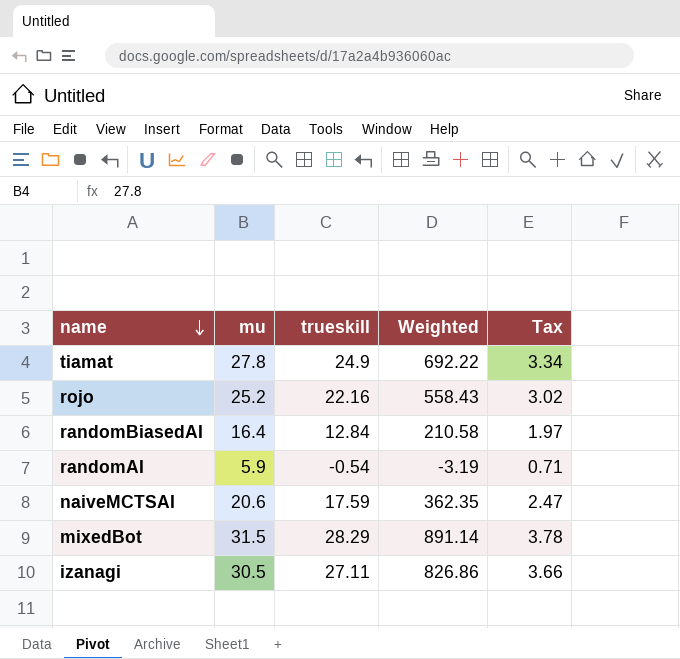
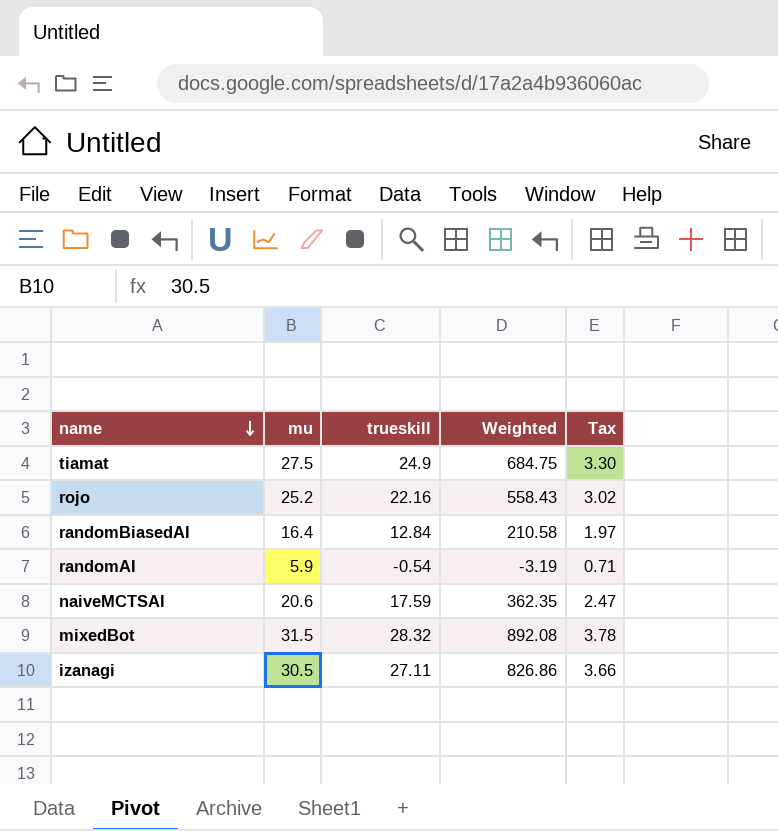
tiamat | mu: 27.8 -> 27.5
tiamat | Weighted: 692.22 -> 684.75
tiamat | Tax: 3.34 -> 3.30
mixedBot | trueskill: 28.29 -> 28.32
mixedBot | Weighted: 891.14 -> 892.08

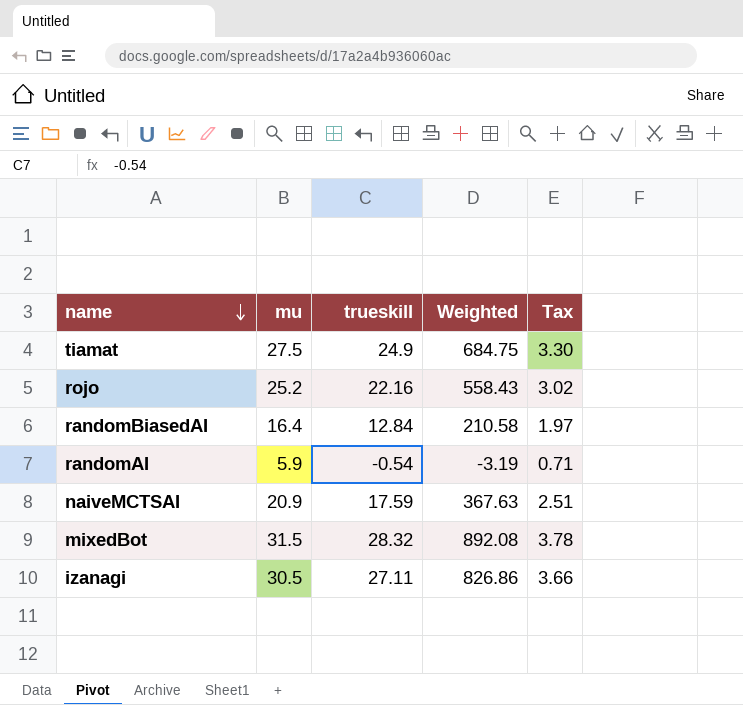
naiveMCTSAI | mu: 20.6 -> 20.9
naiveMCTSAI | Weighted: 362.35 -> 367.63
naiveMCTSAI | Tax: 2.47 -> 2.51

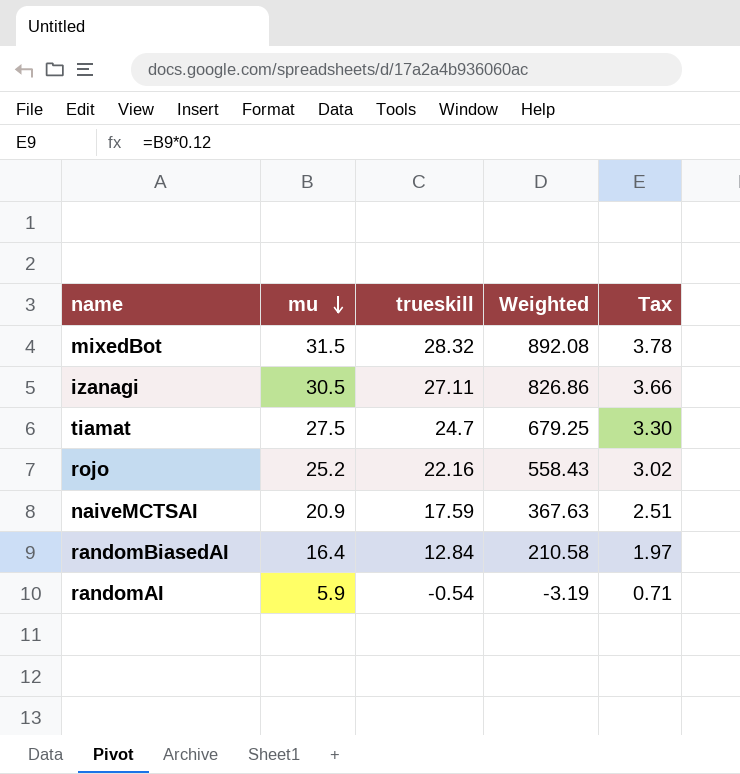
row order: name descending -> mu descending
tiamat | trueskill: 24.9 -> 24.7
tiamat | Weighted: 684.75 -> 679.25

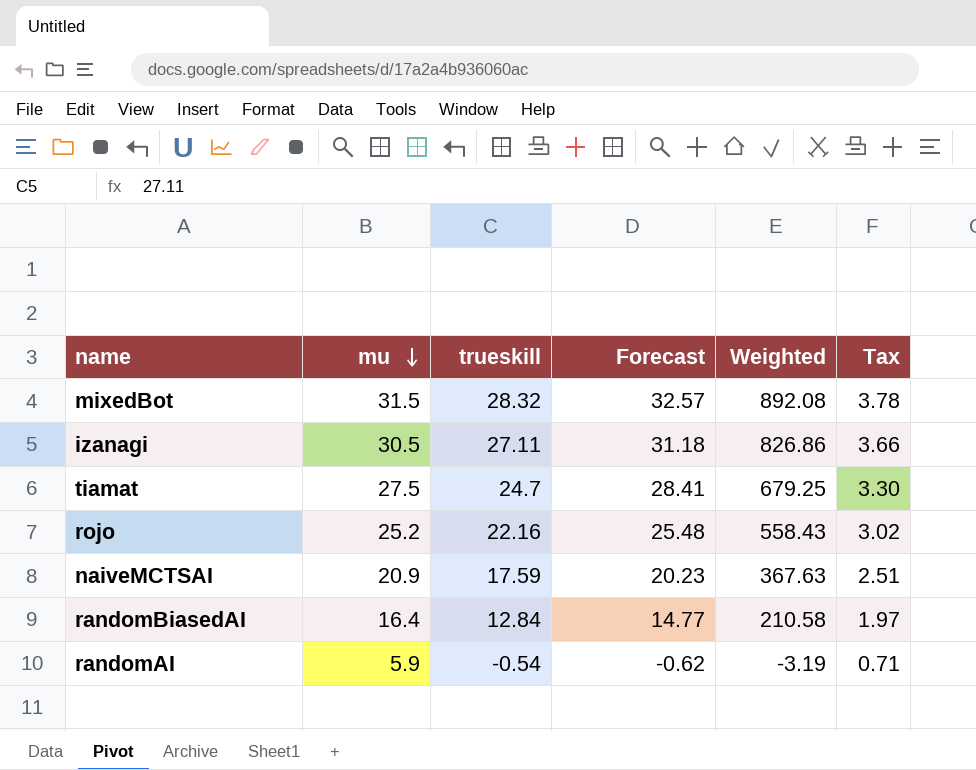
column Forecast | formula: none -> [trueskill] * 1.15

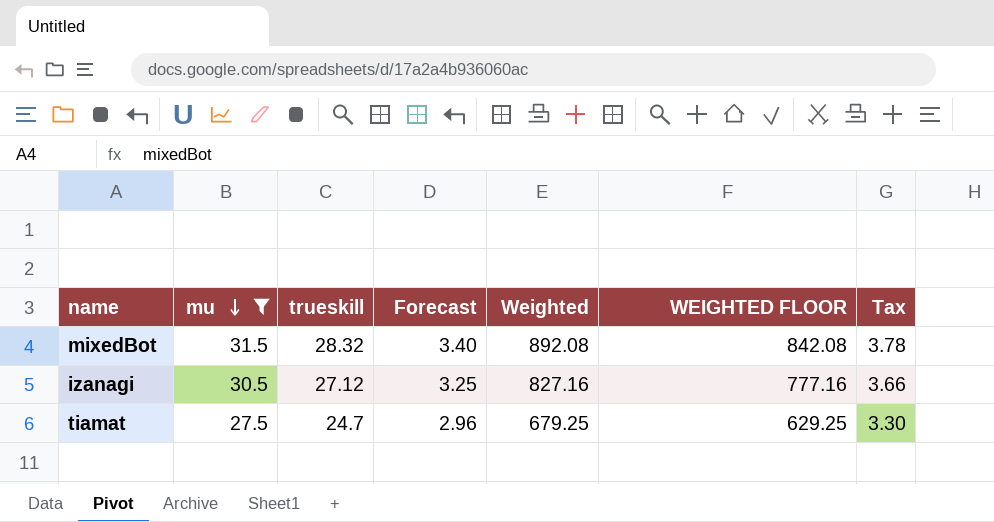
filter: none -> mu >= 27.5
column Forecast | formula: [trueskill] * 1.15 -> [trueskill] * 0.12
column WEIGHTED FLOOR | formula: none -> [Weighted] - 50
izanagi | trueskill: 27.11 -> 27.12
izanagi | Weighted: 826.86 -> 827.16

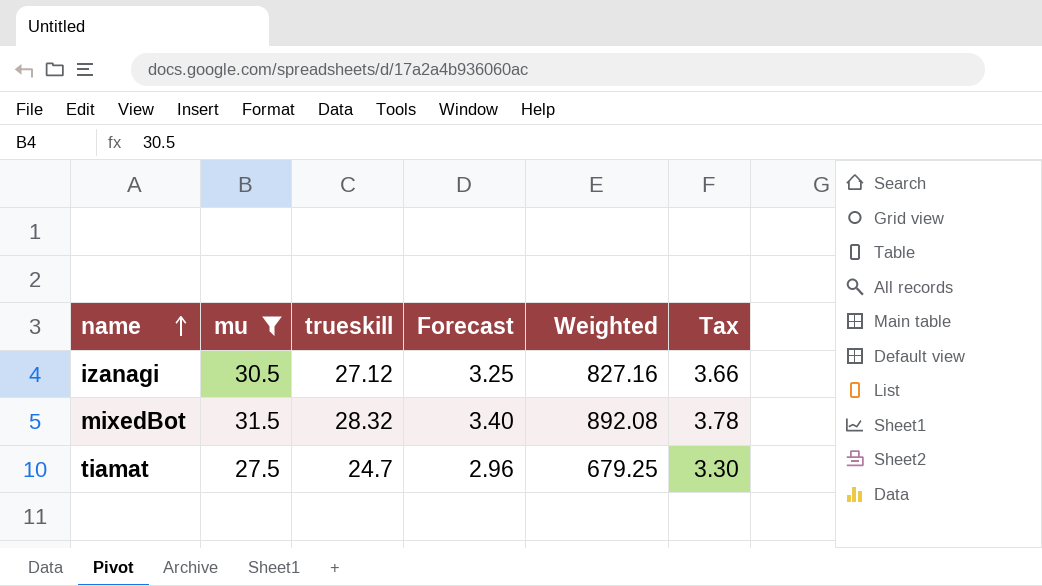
row order: mu descending -> name ascending
column WEIGHTED FLOOR | formula: [Weighted] - 50 -> none

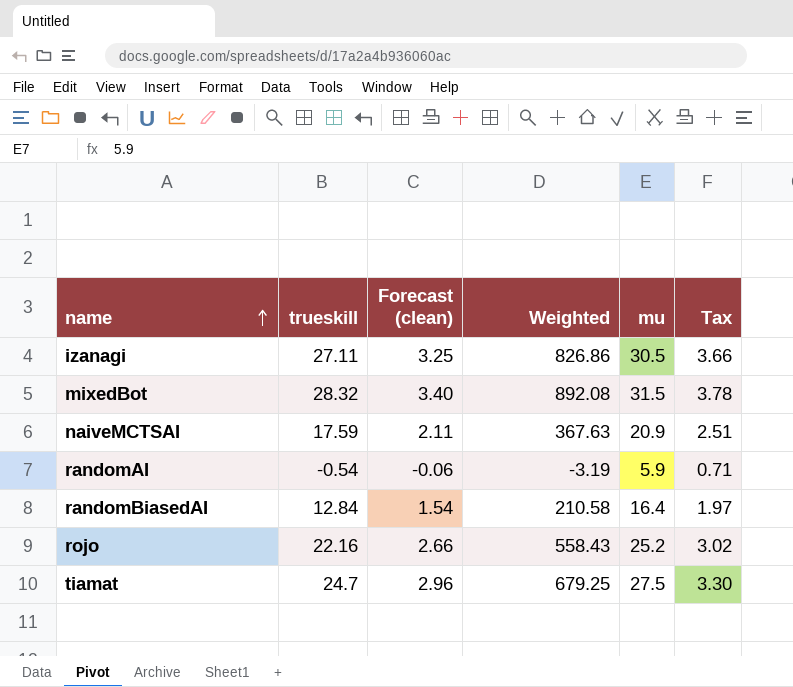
filter: mu >= 27.5 -> none
column name: Forecast -> Forecast (clean)
column mu | position: 2 -> 5
izanagi | trueskill: 27.12 -> 27.11
izanagi | Weighted: 827.16 -> 826.86

